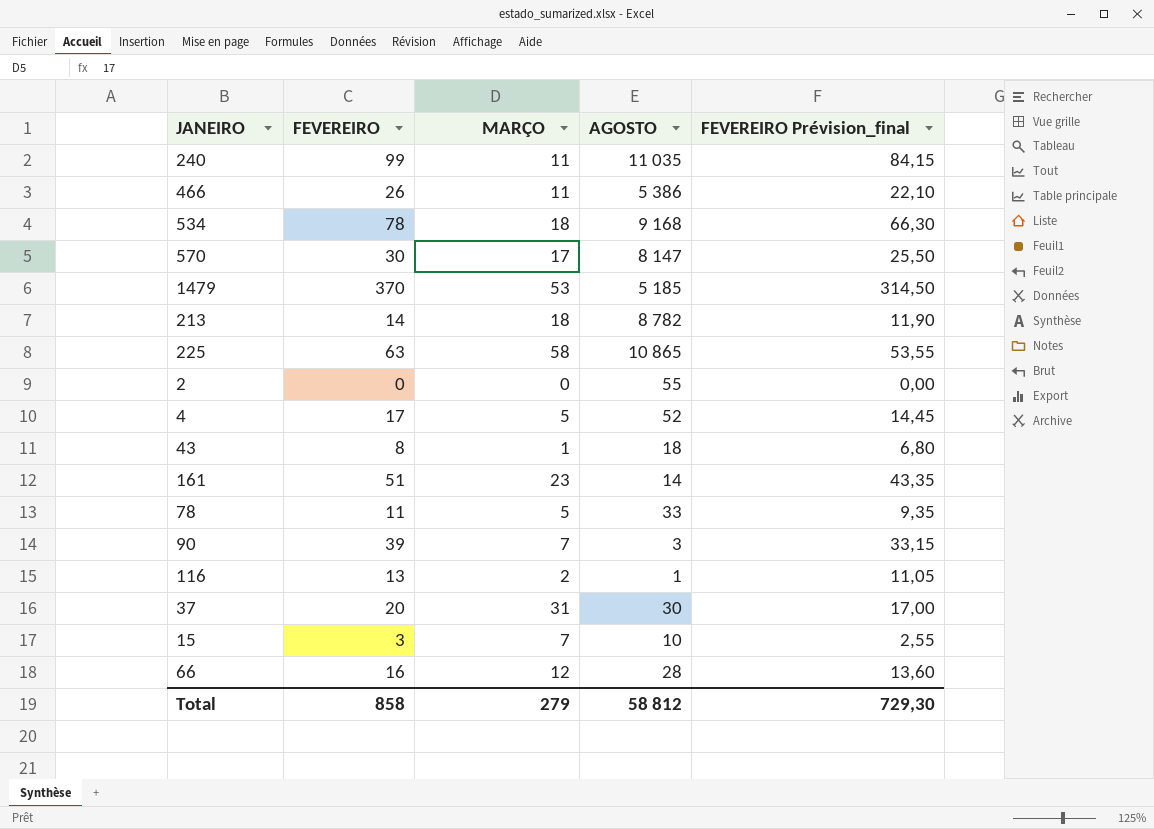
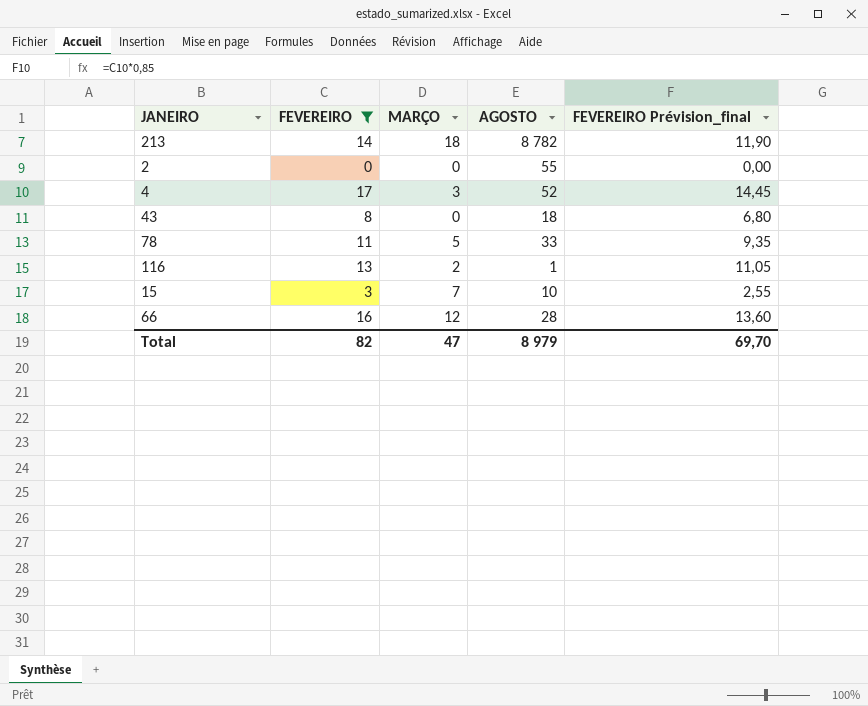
filter: none -> FEVEREIRO <= 17
4 | MARÇO: 5 -> 3
43 | MARÇO: 1 -> 0
Total | FEVEREIRO: 858 -> 82
Total | MARÇO: 279 -> 47
Total | AGOSTO: 58 812 -> 8 979
Total | FEVEREIRO Prévision_final: 729,30 -> 69,70

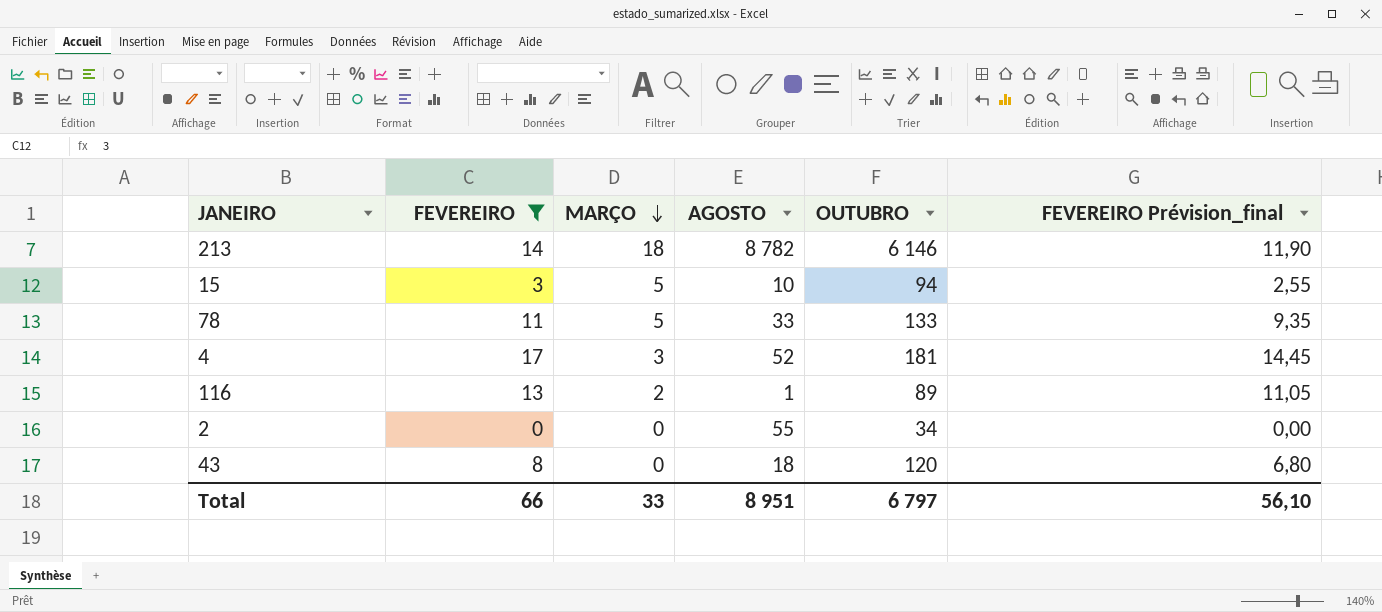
row order: none -> MARÇO descending
column OUTUBRO | position: none -> 5
row 66: 16 | 12 | 28 | 13,60 -> none
15 | MARÇO: 7 -> 5
Total | FEVEREIRO: 82 -> 66
Total | MARÇO: 47 -> 33
Total | AGOSTO: 8 979 -> 8 951
Total | FEVEREIRO Prévision_final: 69,70 -> 56,10

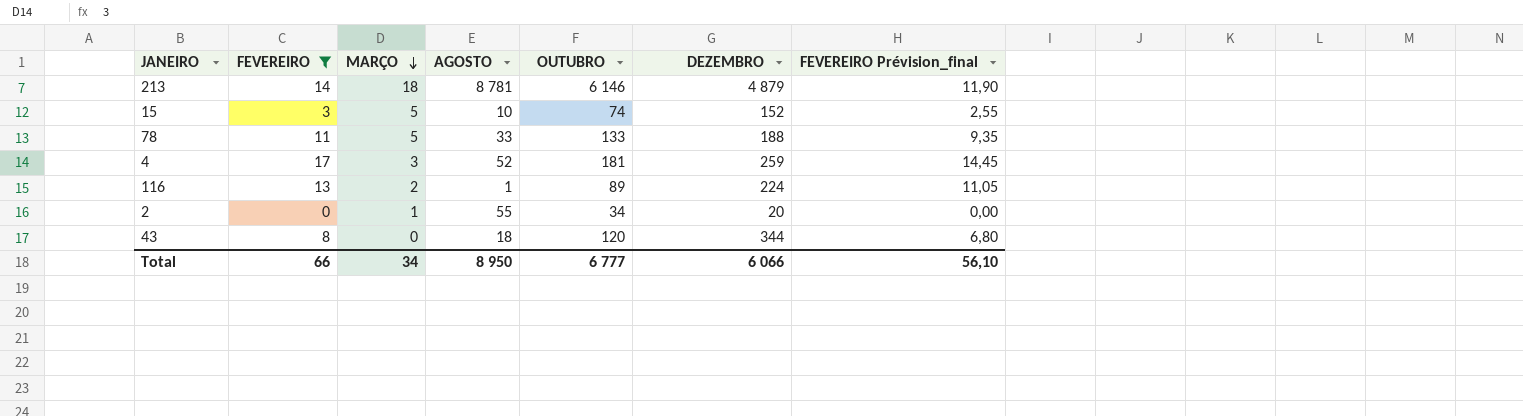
column DEZEMBRO | position: none -> 6
213 | AGOSTO: 8 782 -> 8 781
15 | OUTUBRO: 94 -> 74
2 | MARÇO: 0 -> 1
Total | MARÇO: 33 -> 34
Total | AGOSTO: 8 951 -> 8 950
Total | OUTUBRO: 6 797 -> 6 777

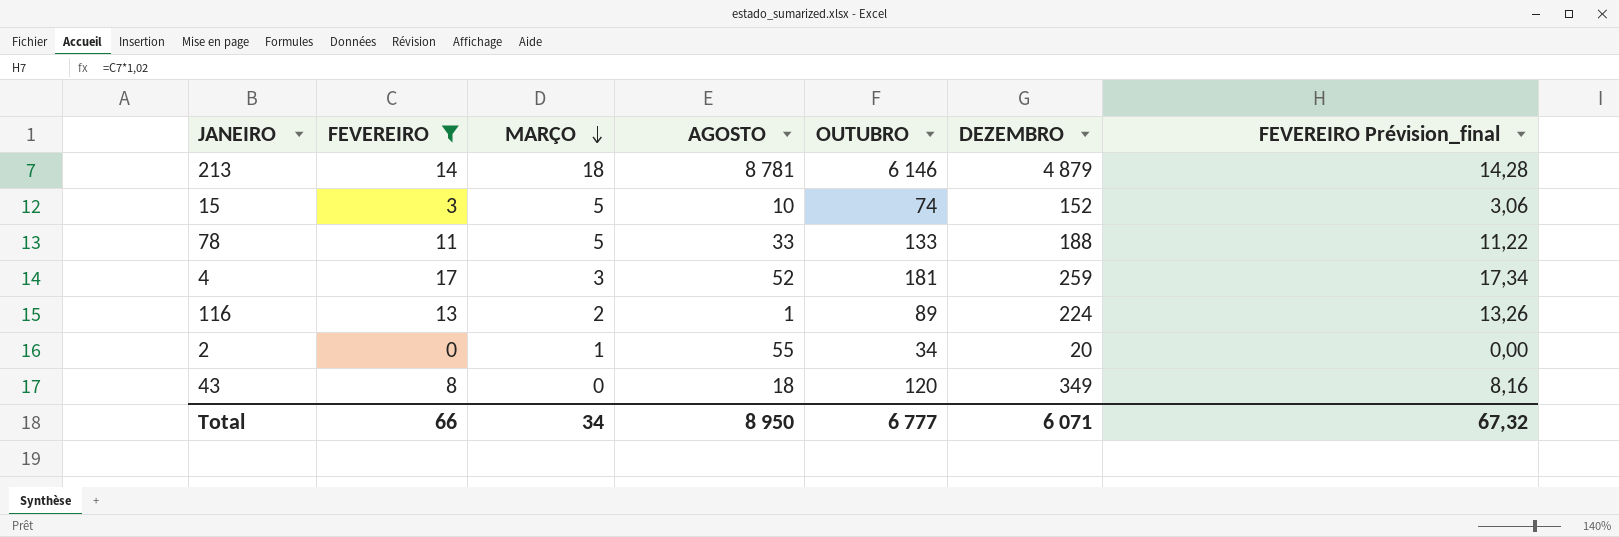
column FEVEREIRO Prévision_final | formula: [FEVEREIRO] * 0,85 -> [FEVEREIRO] * 1,02
43 | DEZEMBRO: 344 -> 349
Total | DEZEMBRO: 6 066 -> 6 071
Total | FEVEREIRO Prévision_final: 56,10 -> 67,32

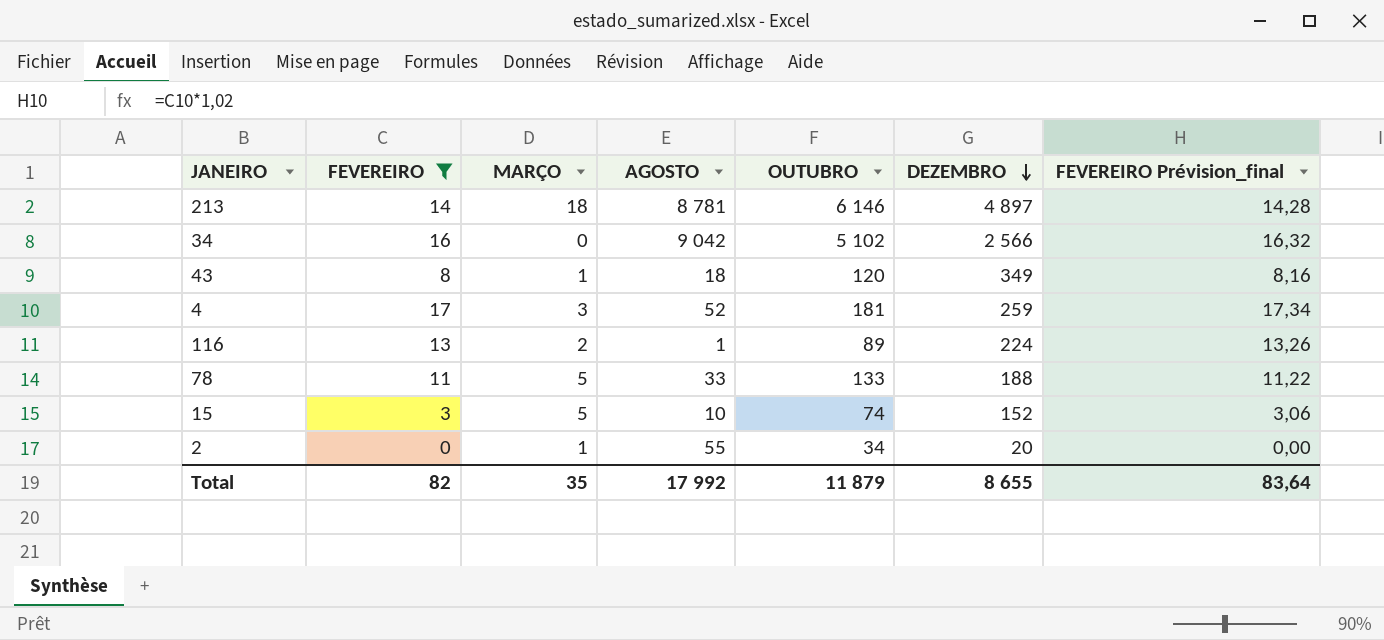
row order: MARÇO descending -> DEZEMBRO descending
213 | DEZEMBRO: 4 879 -> 4 897
row 34: none -> 16 | 0 | 9 042 | 5 102 | 2 566 | 16,32
43 | MARÇO: 0 -> 1
Total | FEVEREIRO: 66 -> 82
Total | MARÇO: 34 -> 35
Total | AGOSTO: 8 950 -> 17 992
Total | OUTUBRO: 6 777 -> 11 879
Total | DEZEMBRO: 6 071 -> 8 655
Total | FEVEREIRO Prévision_final: 67,32 -> 83,64

